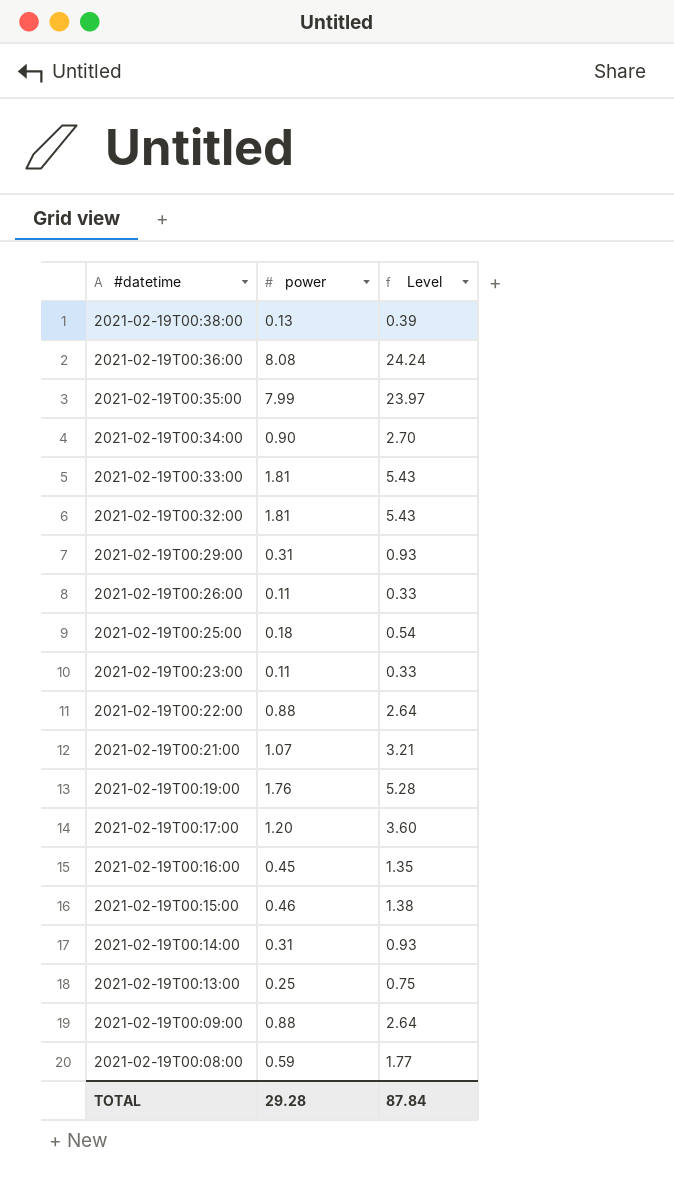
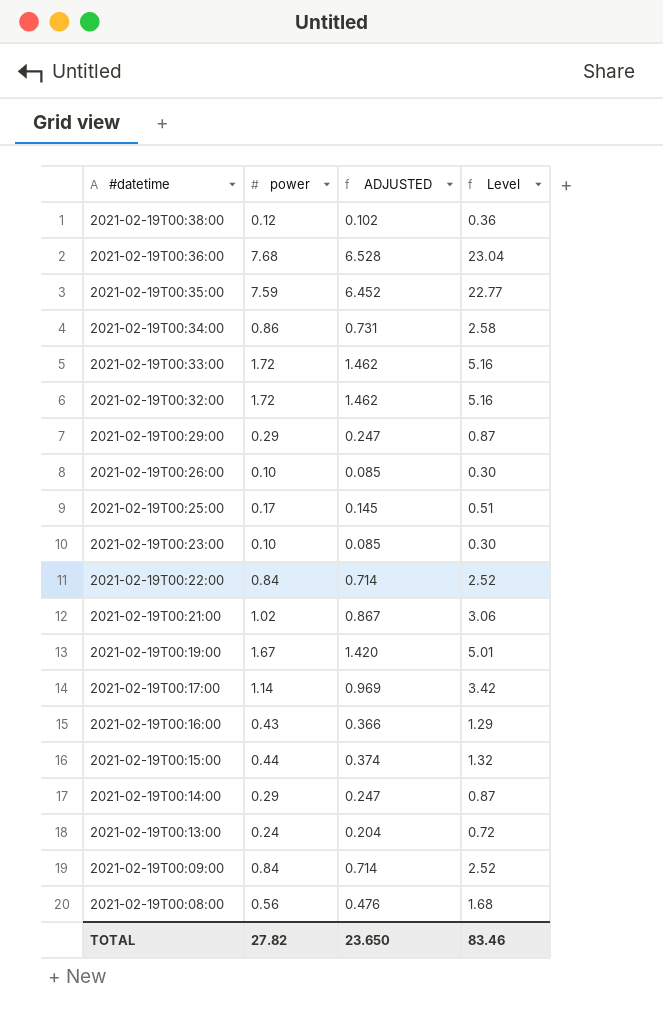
column ADJUSTED | formula: none -> [power] * 0.85
2021-02-19T00:38:00 | power: 0.13 -> 0.12
2021-02-19T00:38:00 | Level: 0.39 -> 0.36
2021-02-19T00:36:00 | power: 8.08 -> 7.68
2021-02-19T00:36:00 | Level: 24.24 -> 23.04
2021-02-19T00:35:00 | power: 7.99 -> 7.59
2021-02-19T00:35:00 | Level: 23.97 -> 22.77
2021-02-19T00:34:00 | power: 0.90 -> 0.86
2021-02-19T00:34:00 | Level: 2.70 -> 2.58
2021-02-19T00:33:00 | power: 1.81 -> 1.72
2021-02-19T00:33:00 | Level: 5.43 -> 5.16
2021-02-19T00:32:00 | power: 1.81 -> 1.72
2021-02-19T00:32:00 | Level: 5.43 -> 5.16
2021-02-19T00:29:00 | power: 0.31 -> 0.29
2021-02-19T00:29:00 | Level: 0.93 -> 0.87
2021-02-19T00:26:00 | power: 0.11 -> 0.10
2021-02-19T00:26:00 | Level: 0.33 -> 0.30
2021-02-19T00:25:00 | power: 0.18 -> 0.17
2021-02-19T00:25:00 | Level: 0.54 -> 0.51
2021-02-19T00:23:00 | power: 0.11 -> 0.10
2021-02-19T00:23:00 | Level: 0.33 -> 0.30
2021-02-19T00:22:00 | power: 0.88 -> 0.84
2021-02-19T00:22:00 | Level: 2.64 -> 2.52
2021-02-19T00:21:00 | power: 1.07 -> 1.02
2021-02-19T00:21:00 | Level: 3.21 -> 3.06
2021-02-19T00:19:00 | power: 1.76 -> 1.67
2021-02-19T00:19:00 | Level: 5.28 -> 5.01
2021-02-19T00:17:00 | power: 1.20 -> 1.14
2021-02-19T00:17:00 | Level: 3.60 -> 3.42
2021-02-19T00:16:00 | power: 0.45 -> 0.43
2021-02-19T00:16:00 | Level: 1.35 -> 1.29
2021-02-19T00:15:00 | power: 0.46 -> 0.44
2021-02-19T00:15:00 | Level: 1.38 -> 1.32
2021-02-19T00:14:00 | power: 0.31 -> 0.29
2021-02-19T00:14:00 | Level: 0.93 -> 0.87
2021-02-19T00:13:00 | power: 0.25 -> 0.24
2021-02-19T00:13:00 | Level: 0.75 -> 0.72
2021-02-19T00:09:00 | power: 0.88 -> 0.84
2021-02-19T00:09:00 | Level: 2.64 -> 2.52
2021-02-19T00:08:00 | power: 0.59 -> 0.56
2021-02-19T00:08:00 | Level: 1.77 -> 1.68
TOTAL | power: 29.28 -> 27.82
TOTAL | Level: 87.84 -> 83.46

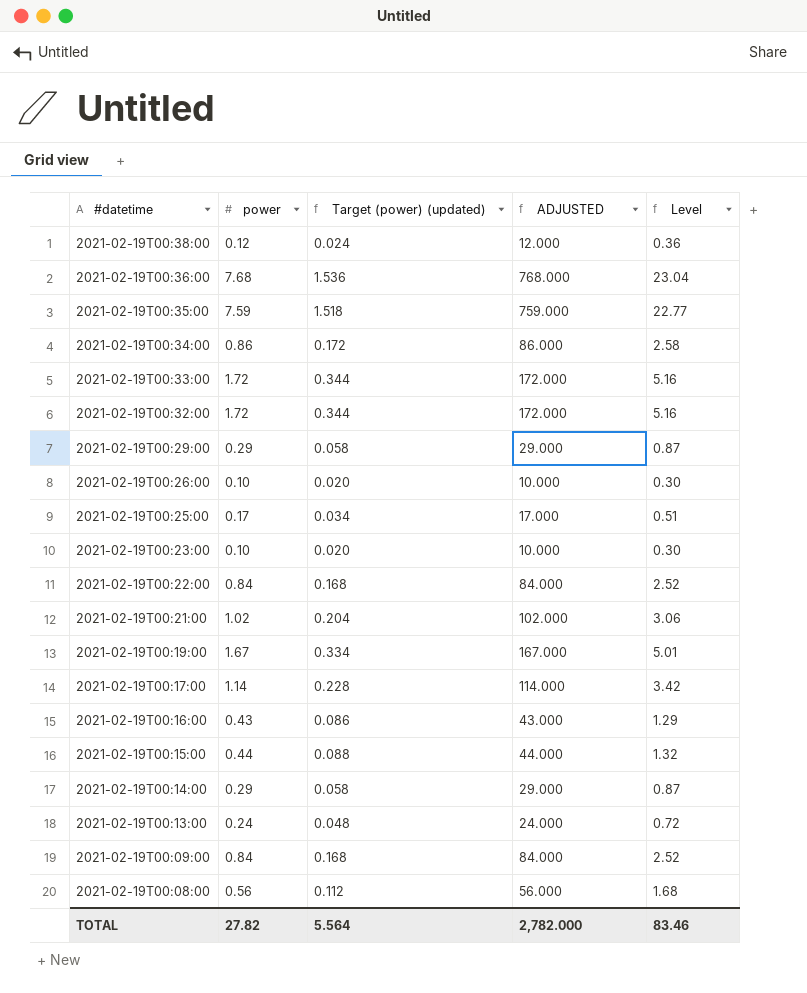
column Target (power) (updated) | formula: none -> [power] * 0.2
column ADJUSTED | formula: [power] * 0.85 -> [power] * 100
TOTAL | ADJUSTED: 23.650 -> 2,782.000

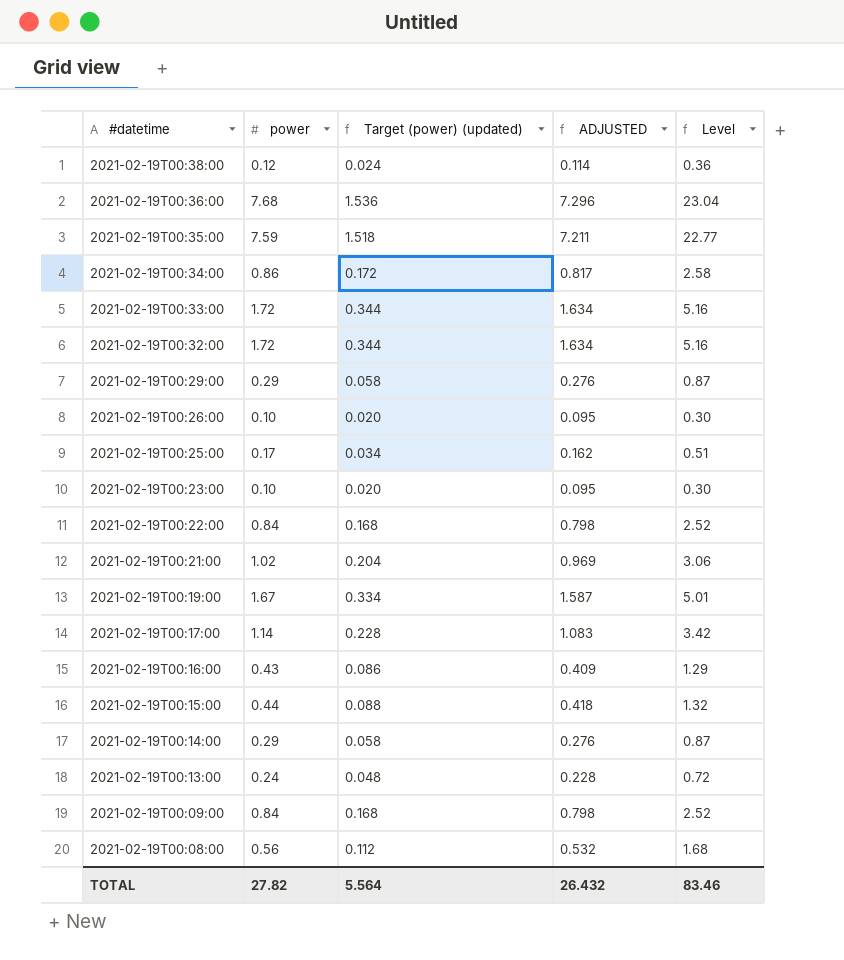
column ADJUSTED | formula: [power] * 100 -> [power] * 0.95
TOTAL | ADJUSTED: 2,782.000 -> 26.432

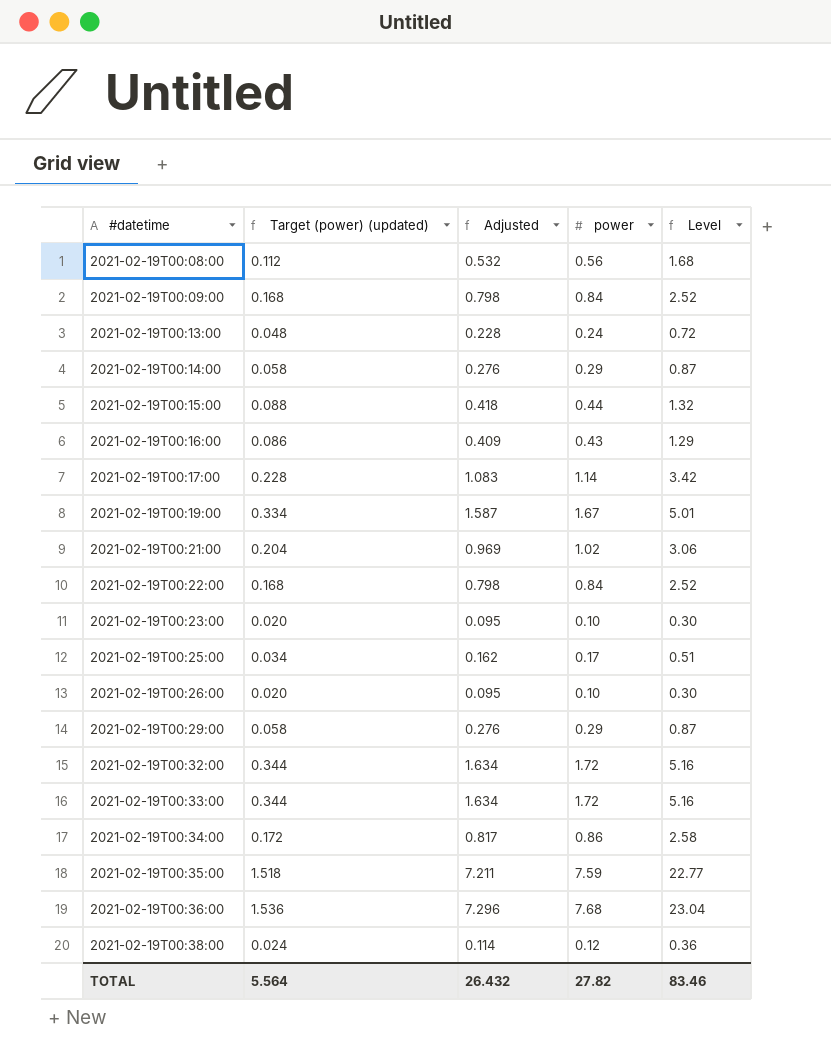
row order: #datetime descending -> #datetime ascending
column name: ADJUSTED -> Adjusted
column power | position: 2 -> 4

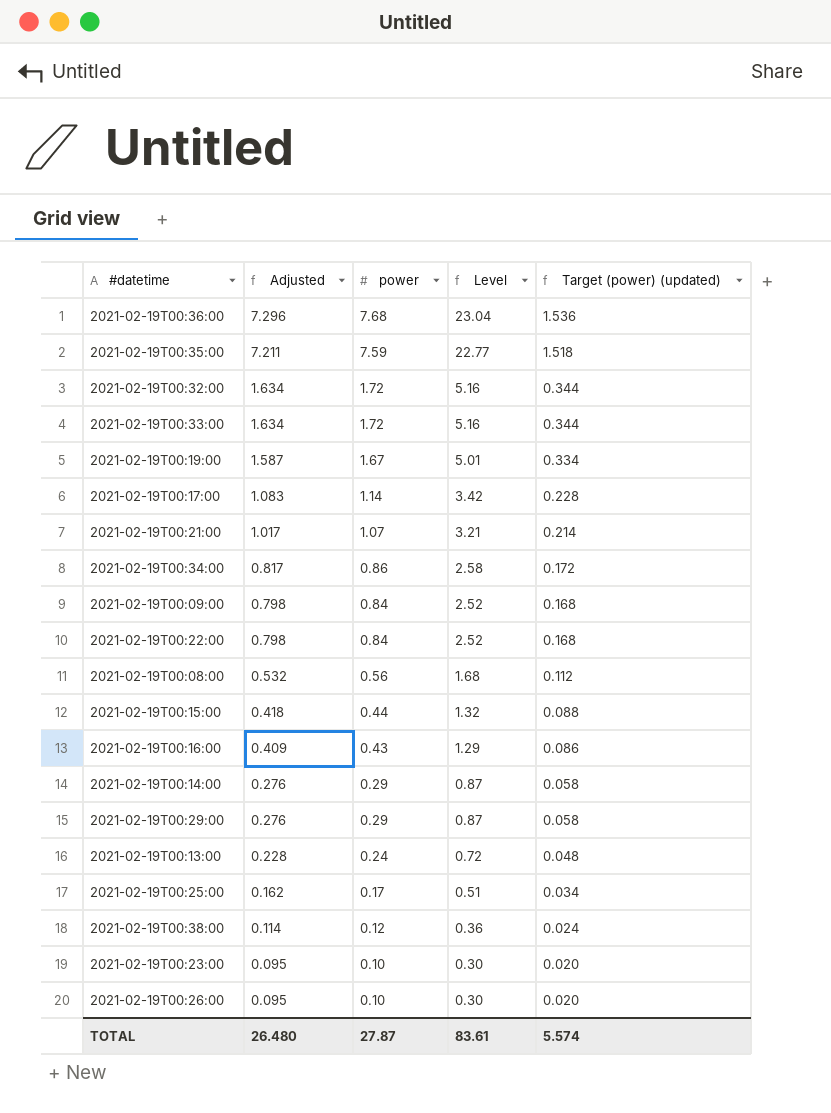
row order: #datetime ascending -> Adjusted descending
column Target (power) (updated) | position: 2 -> 5
2021-02-19T00:21:00 | Adjusted: 0.969 -> 1.017
2021-02-19T00:21:00 | power: 1.02 -> 1.07
2021-02-19T00:21:00 | Level: 3.06 -> 3.21
2021-02-19T00:21:00 | Target (power) (updated): 0.204 -> 0.214
TOTAL | Adjusted: 26.432 -> 26.480
TOTAL | power: 27.82 -> 27.87
TOTAL | Level: 83.46 -> 83.61
TOTAL | Target (power) (updated): 5.564 -> 5.574

